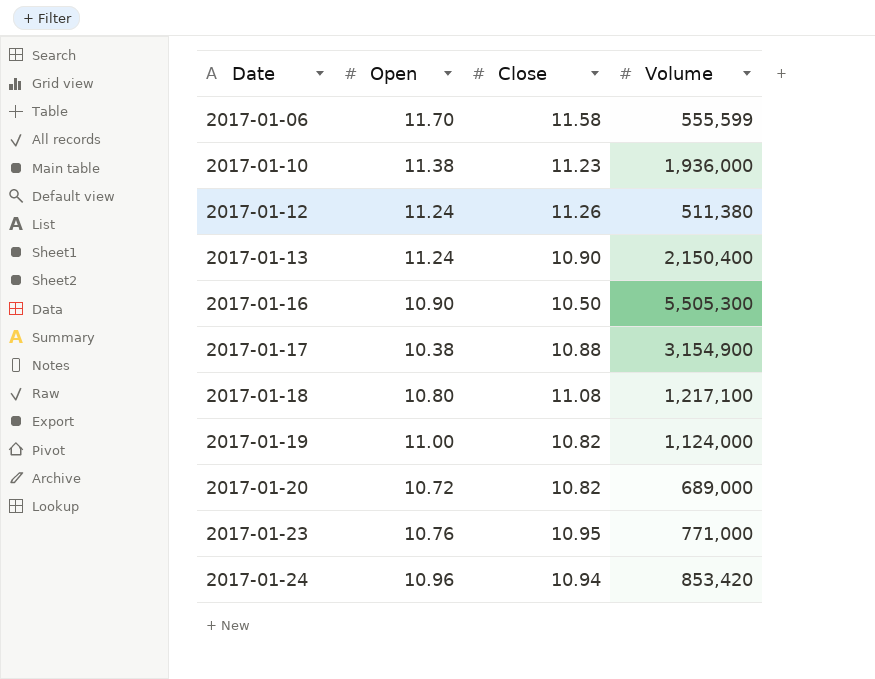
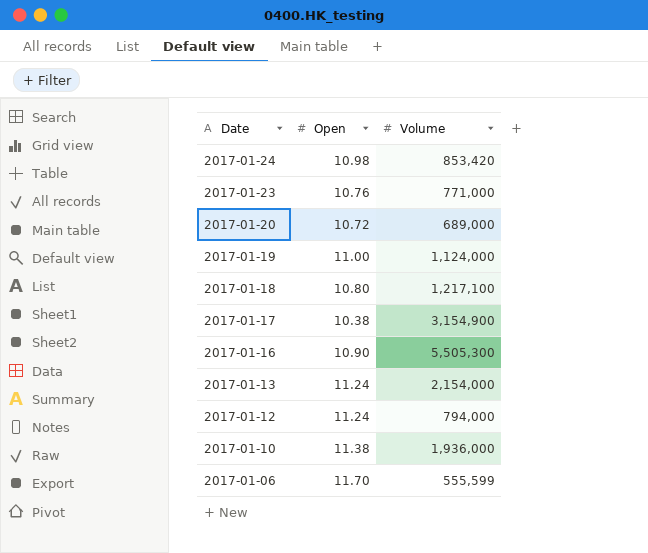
row order: Date ascending -> Date descending
column Close | position: 3 -> none
2017-01-24 | Open: 10.96 -> 10.98
2017-01-13 | Volume: 2,150,400 -> 2,154,000
2017-01-12 | Volume: 511,380 -> 794,000

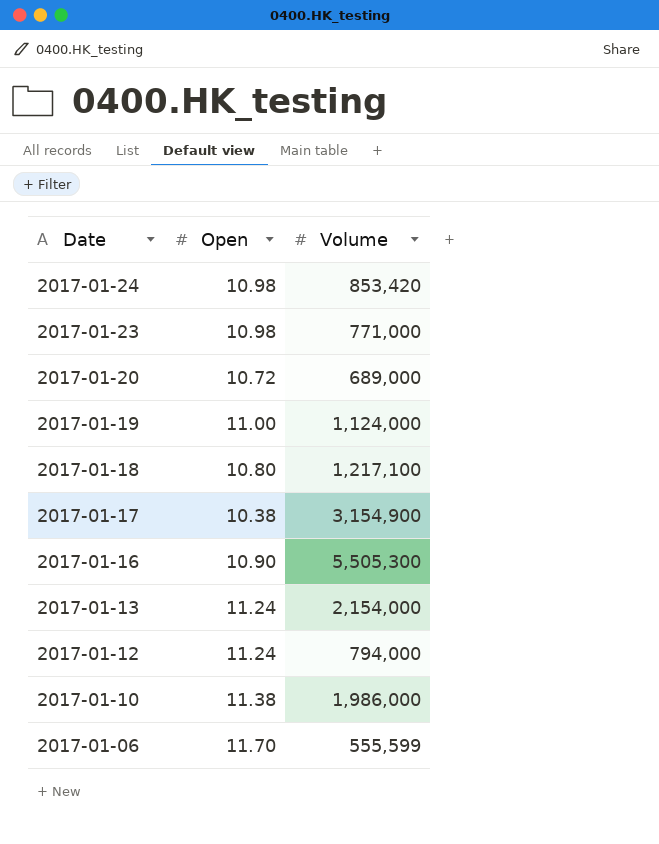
2017-01-23 | Open: 10.76 -> 10.98
2017-01-10 | Volume: 1,936,000 -> 1,986,000

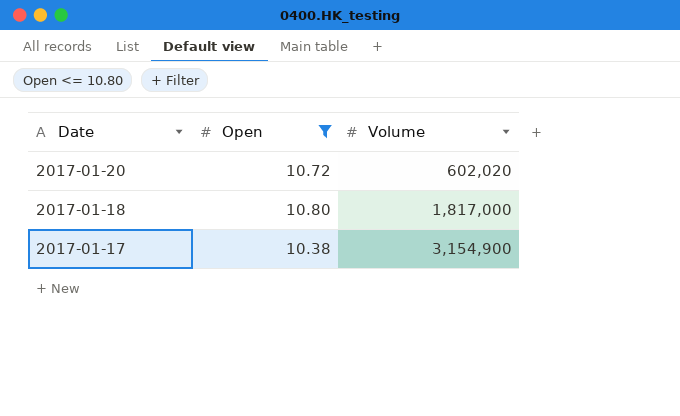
filter: none -> Open <= 10.80
2017-01-20 | Volume: 689,000 -> 602,020
2017-01-18 | Volume: 1,217,100 -> 1,817,000

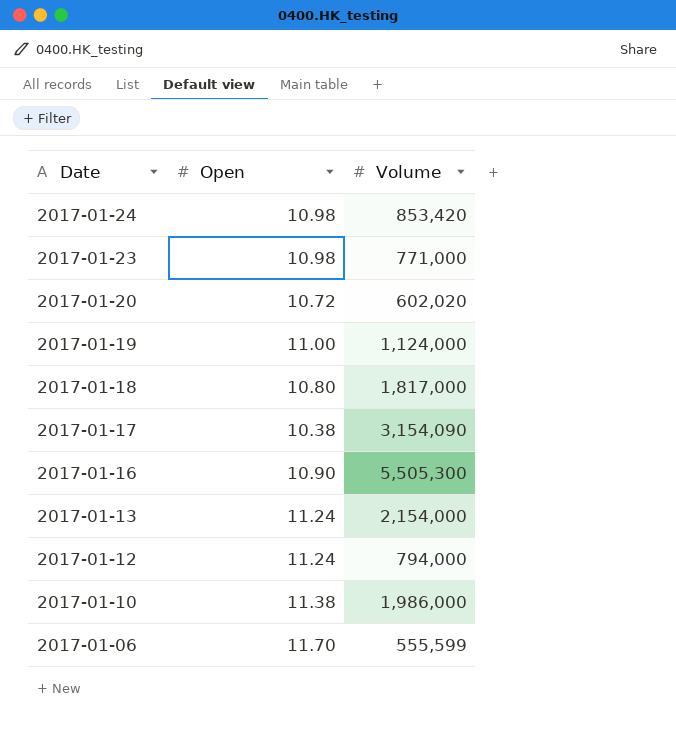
filter: Open <= 10.80 -> none
2017-01-17 | Volume: 3,154,900 -> 3,154,090

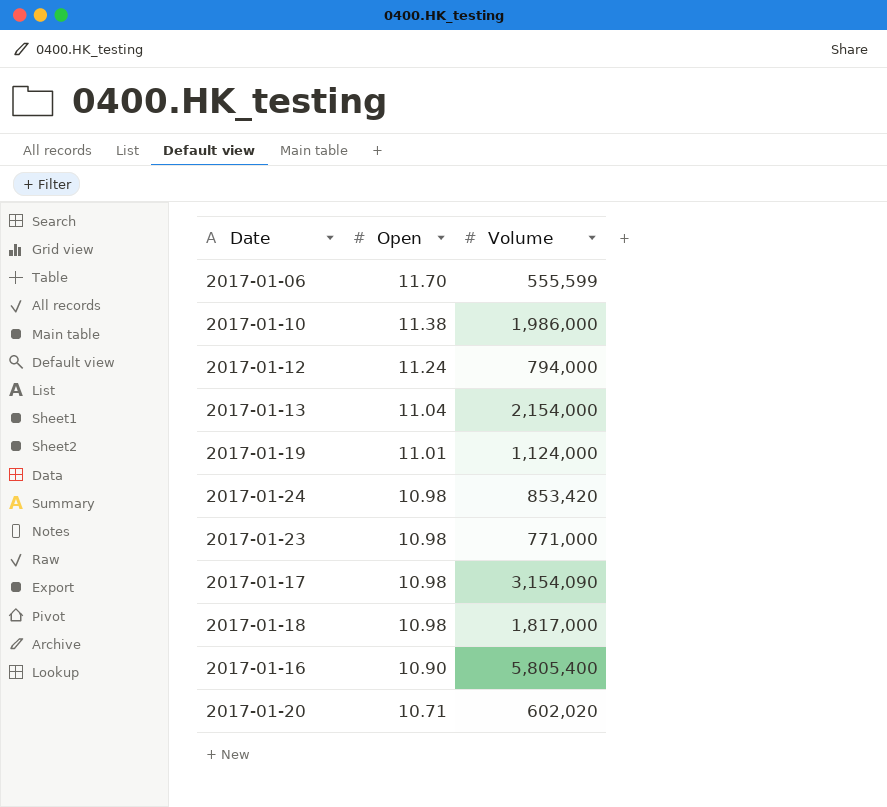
row order: Date descending -> Open descending
2017-01-13 | Open: 11.24 -> 11.04
2017-01-19 | Open: 11.00 -> 11.01
2017-01-17 | Open: 10.38 -> 10.98
2017-01-18 | Open: 10.80 -> 10.98
2017-01-16 | Volume: 5,505,300 -> 5,805,400
2017-01-20 | Open: 10.72 -> 10.71

